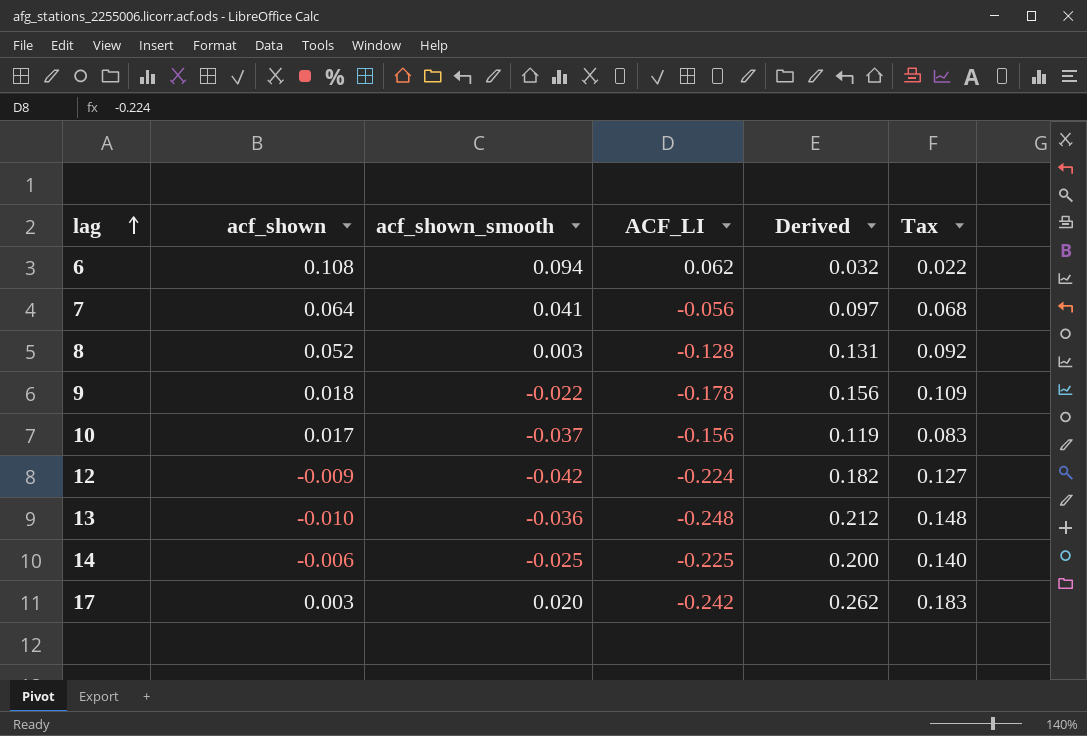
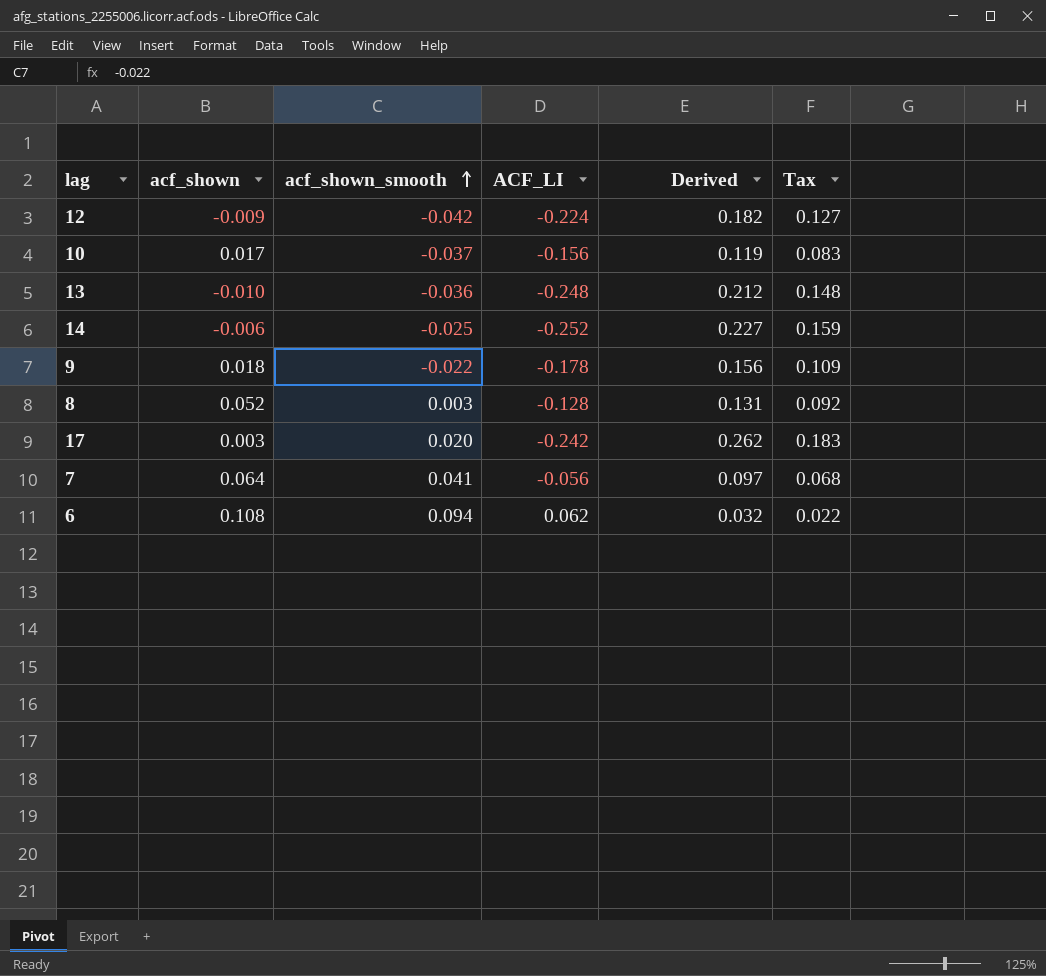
row order: lag ascending -> acf_shown_smooth ascending
14 | ACF_LI: -0.225 -> -0.252
14 | Derived: 0.200 -> 0.227
14 | Tax: 0.140 -> 0.159

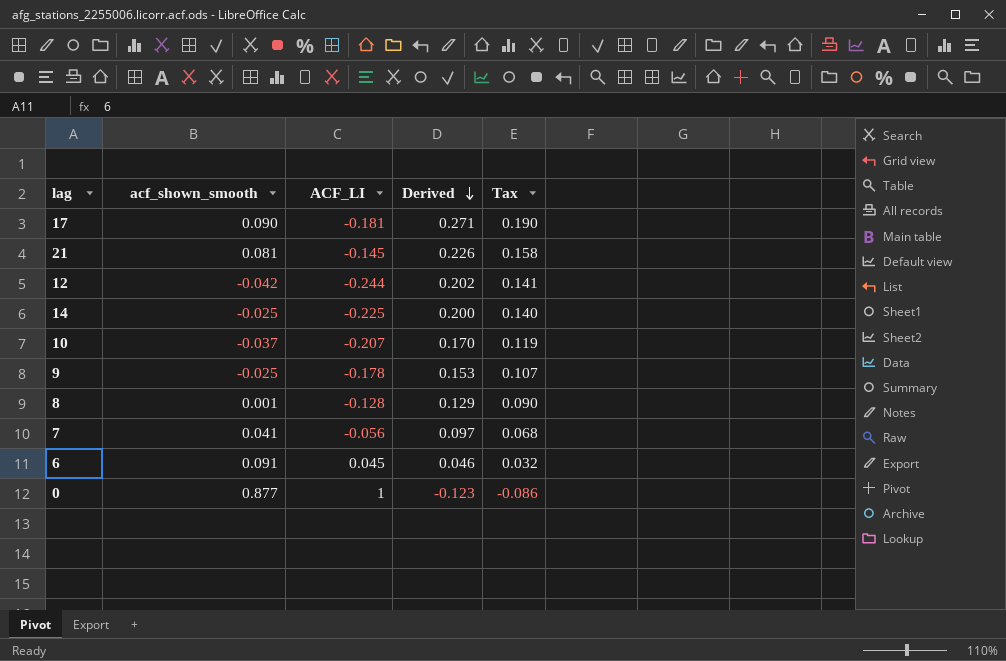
row order: acf_shown_smooth ascending -> Derived descending
column acf_shown | position: 2 -> none
row 13: -0.010 | -0.036 | -0.248 | 0.212 | 0.148 -> none
17 | acf_shown_smooth: 0.020 -> 0.090
17 | ACF_LI: -0.242 -> -0.181
17 | Derived: 0.262 -> 0.271
17 | Tax: 0.183 -> 0.190
row 21: none -> 0.081 | -0.145 | 0.226 | 0.158
12 | ACF_LI: -0.224 -> -0.244
12 | Derived: 0.182 -> 0.202
12 | Tax: 0.127 -> 0.141
14 | ACF_LI: -0.252 -> -0.225
14 | Derived: 0.227 -> 0.200
14 | Tax: 0.159 -> 0.140
10 | ACF_LI: -0.156 -> -0.207
10 | Derived: 0.119 -> 0.170
10 | Tax: 0.083 -> 0.119
9 | acf_shown_smooth: -0.022 -> -0.025
9 | Derived: 0.156 -> 0.153
9 | Tax: 0.109 -> 0.107
8 | acf_shown_smooth: 0.003 -> 0.001
8 | Derived: 0.131 -> 0.129
8 | Tax: 0.092 -> 0.090
6 | acf_shown_smooth: 0.094 -> 0.091
6 | ACF_LI: 0.062 -> 0.045
6 | Derived: 0.032 -> 0.046
6 | Tax: 0.022 -> 0.032
row 0: none -> 0.877 | 1 | -0.123 | -0.086

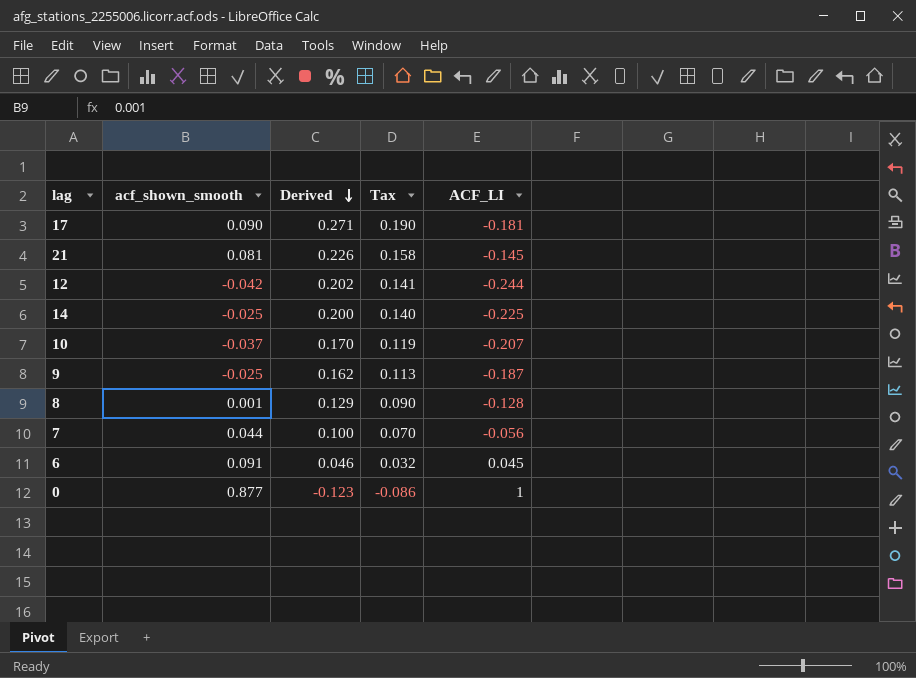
column ACF_LI | position: 3 -> 5
9 | Derived: 0.153 -> 0.162
9 | Tax: 0.107 -> 0.113
9 | ACF_LI: -0.178 -> -0.187
7 | acf_shown_smooth: 0.041 -> 0.044
7 | Derived: 0.097 -> 0.100
7 | Tax: 0.068 -> 0.070

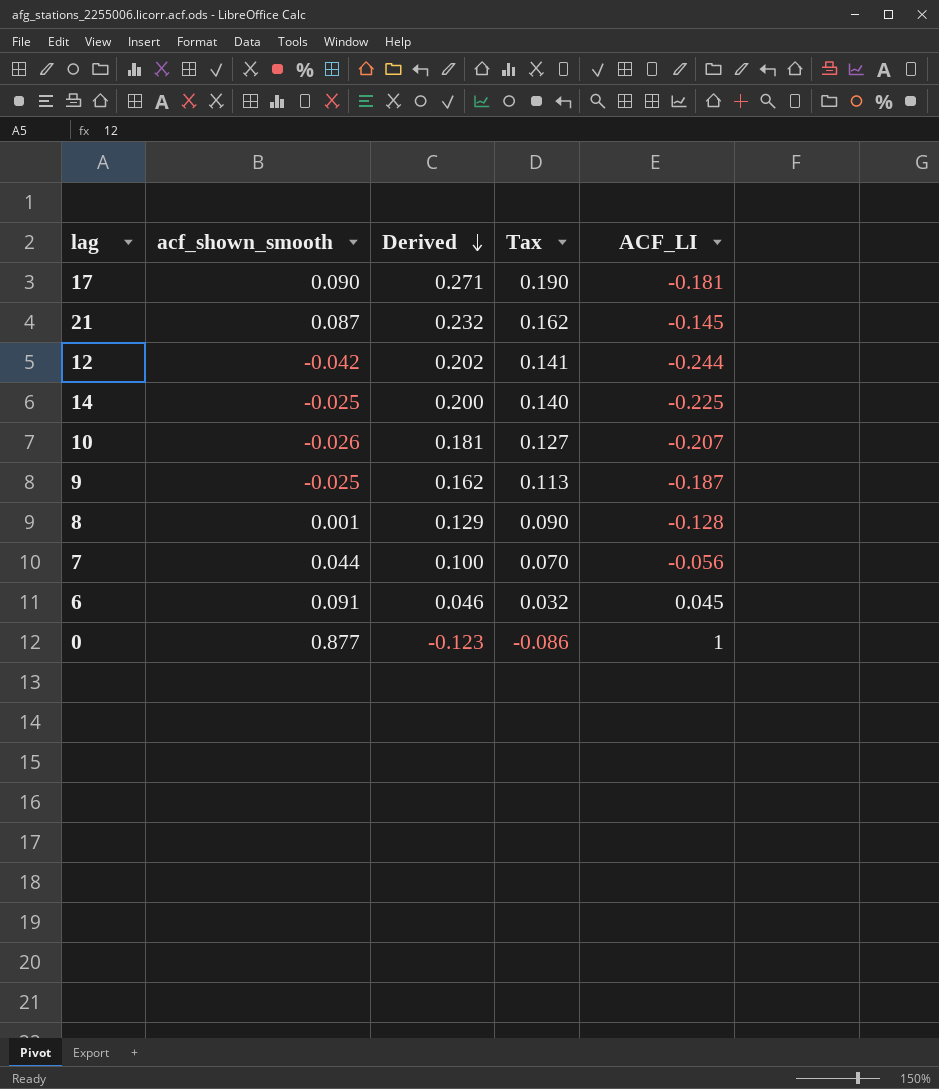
21 | acf_shown_smooth: 0.081 -> 0.087
21 | Derived: 0.226 -> 0.232
21 | Tax: 0.158 -> 0.162
10 | acf_shown_smooth: -0.037 -> -0.026
10 | Derived: 0.170 -> 0.181
10 | Tax: 0.119 -> 0.127

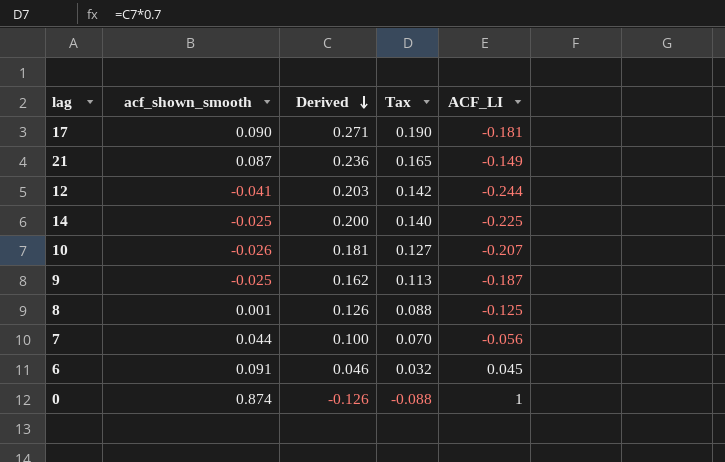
21 | Derived: 0.232 -> 0.236
21 | Tax: 0.162 -> 0.165
21 | ACF_LI: -0.145 -> -0.149
12 | acf_shown_smooth: -0.042 -> -0.041
12 | Derived: 0.202 -> 0.203
12 | Tax: 0.141 -> 0.142
8 | Derived: 0.129 -> 0.126
8 | Tax: 0.090 -> 0.088
8 | ACF_LI: -0.128 -> -0.125
0 | acf_shown_smooth: 0.877 -> 0.874
0 | Derived: -0.123 -> -0.126
0 | Tax: -0.086 -> -0.088

